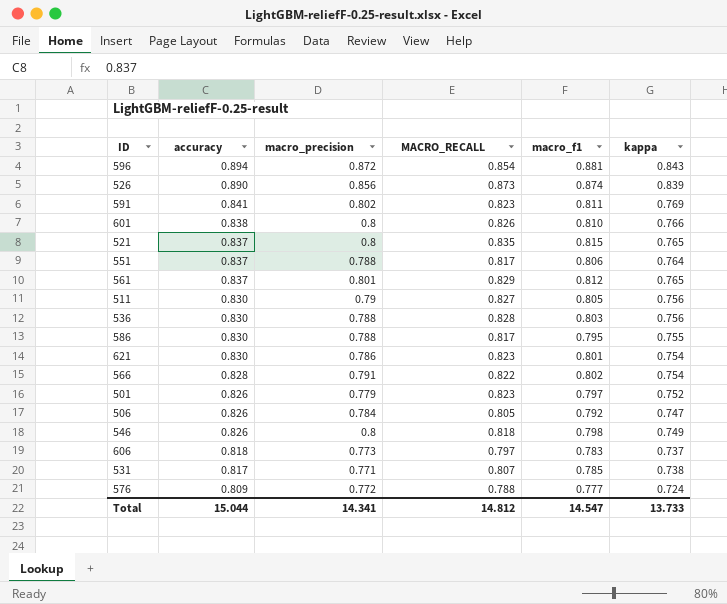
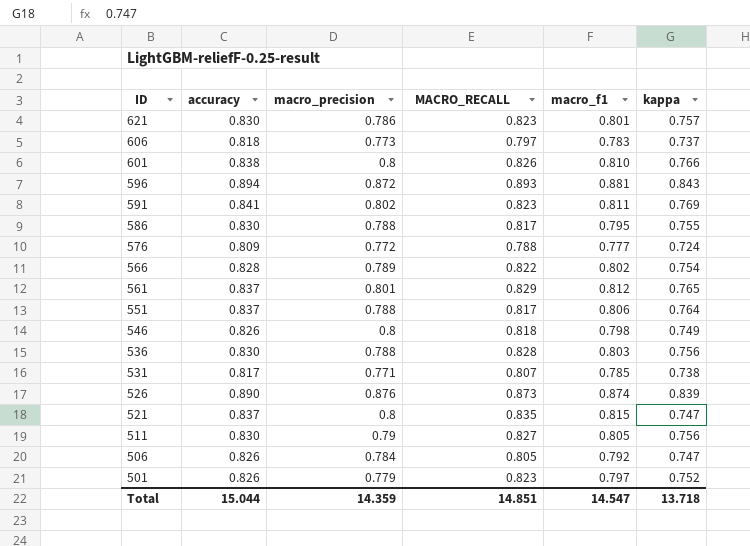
row order: accuracy descending -> ID descending
621 | kappa: 0.754 -> 0.757
596 | MACRO_RECALL: 0.854 -> 0.893
566 | macro_precision: 0.791 -> 0.789
526 | macro_precision: 0.856 -> 0.876
521 | kappa: 0.765 -> 0.747
Total | macro_precision: 14.341 -> 14.359
Total | MACRO_RECALL: 14.812 -> 14.851
Total | kappa: 13.733 -> 13.718

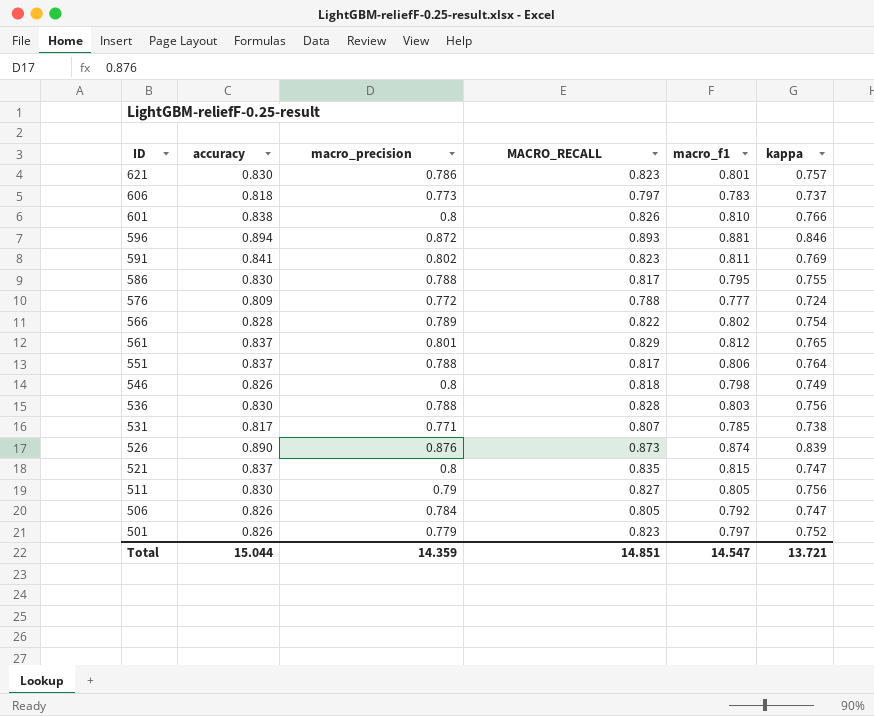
596 | kappa: 0.843 -> 0.846
Total | kappa: 13.718 -> 13.721

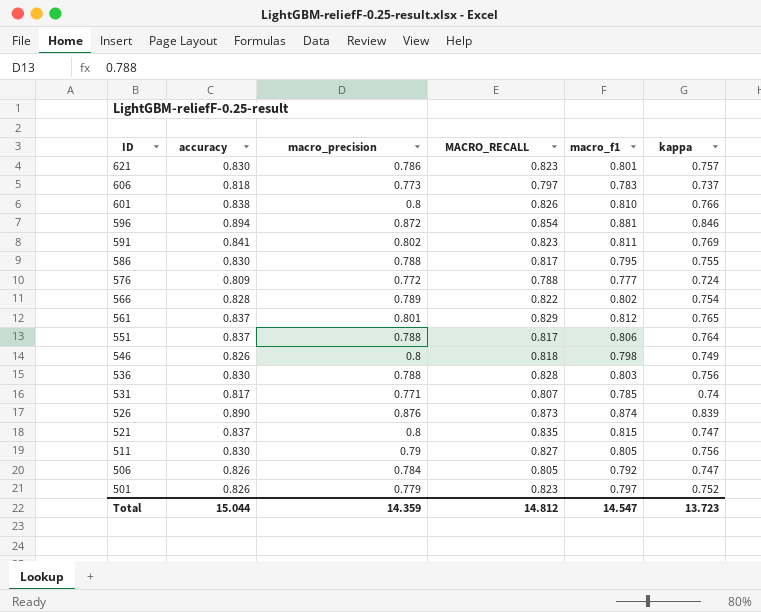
596 | MACRO_RECALL: 0.893 -> 0.854
531 | kappa: 0.738 -> 0.74
Total | MACRO_RECALL: 14.851 -> 14.812
Total | kappa: 13.721 -> 13.723

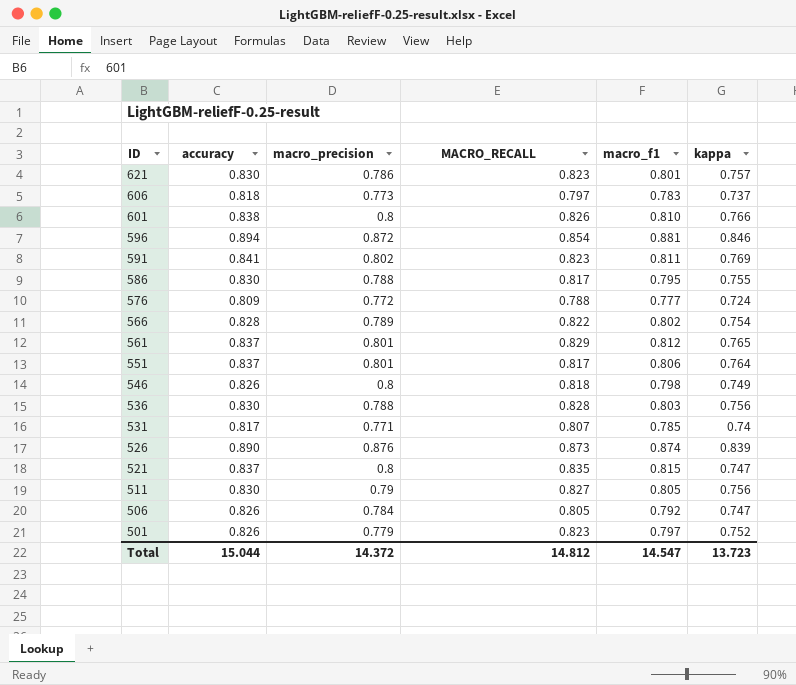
551 | macro_precision: 0.788 -> 0.801
Total | macro_precision: 14.359 -> 14.372

